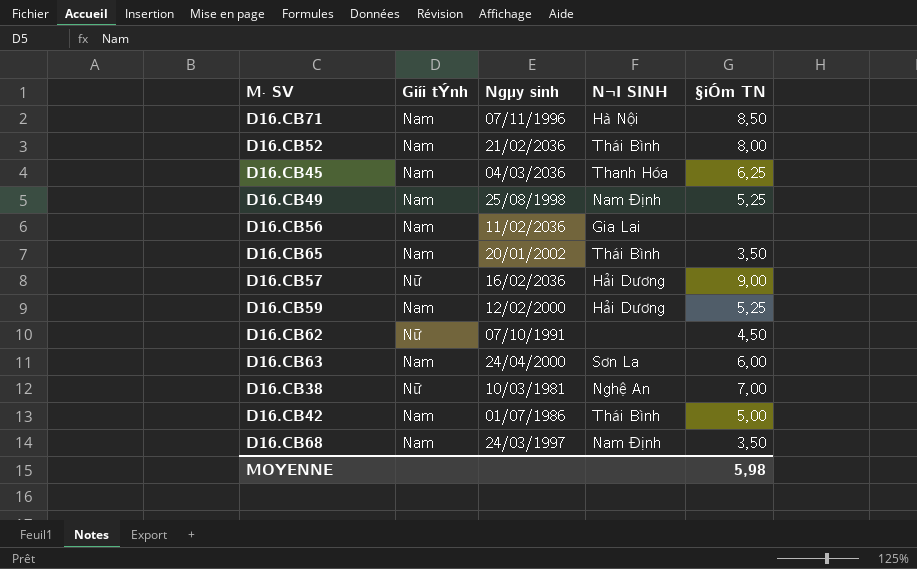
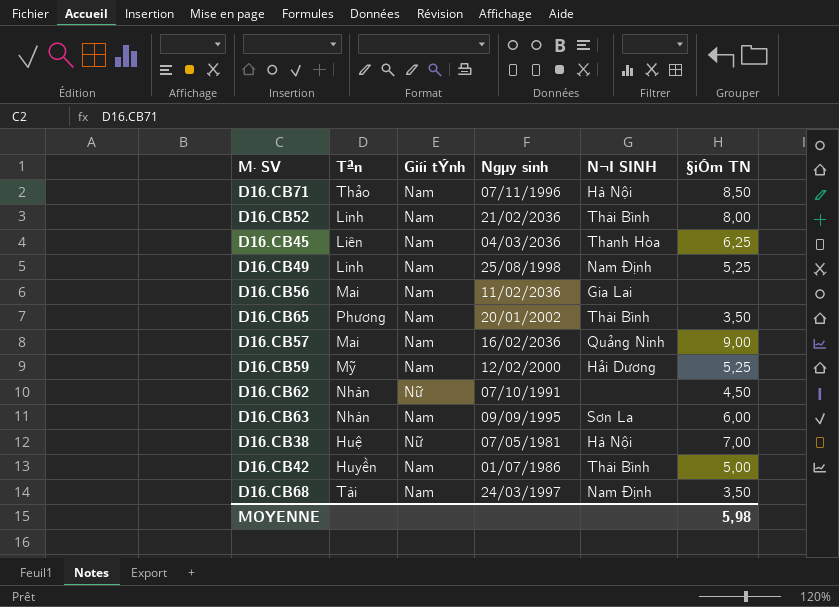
column Tªn | position: none -> 2
D16.CB57 | Giíi tÝnh: Nữ -> Nam
D16.CB57 | N¬I SINH: Hải Dương -> Quảng Ninh
D16.CB63 | Ngµy sinh: 24/04/2000 -> 09/09/1995
D16.CB38 | Ngµy sinh: 10/03/1981 -> 07/05/1981
D16.CB38 | N¬I SINH: Nghệ An -> Hà Nội

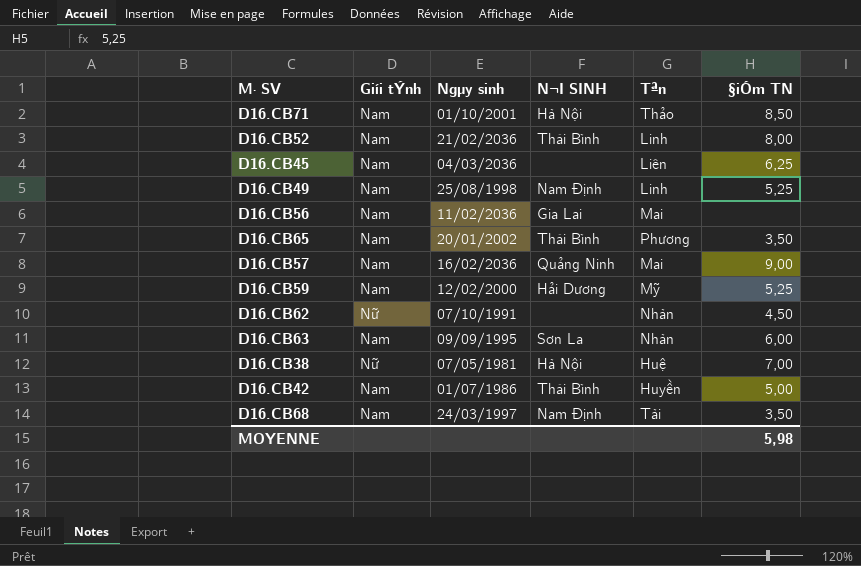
column Tªn | position: 2 -> 5
D16.CB71 | Ngµy sinh: 07/11/1996 -> 01/10/2001
D16.CB45 | N¬I SINH: Thanh Hóa -> none

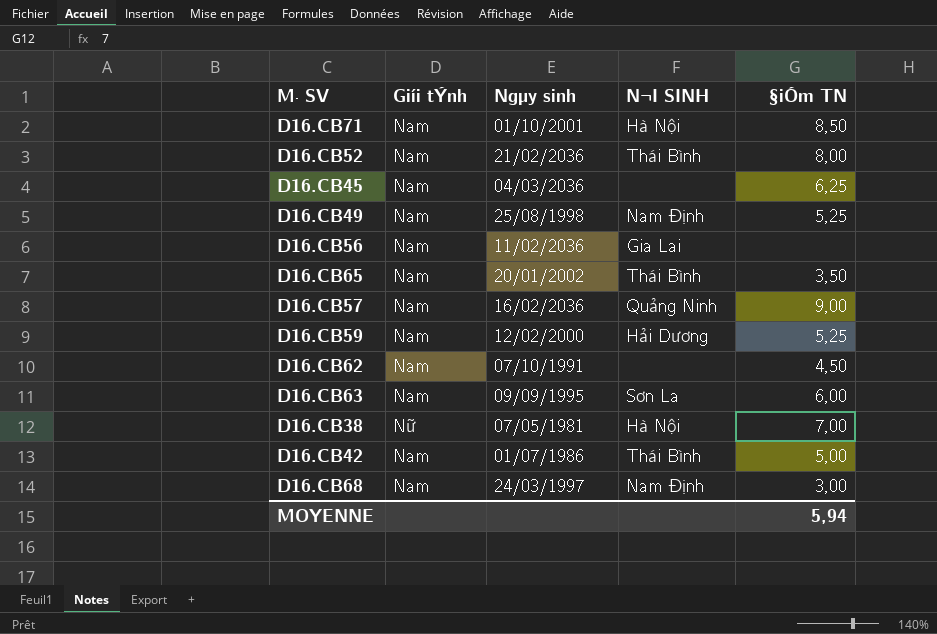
column Tªn | position: 5 -> none
D16.CB62 | Giíi tÝnh: Nữ -> Nam
D16.CB68 | §iÓm TN: 3,50 -> 3,00
MOYENNE | §iÓm TN: 5,98 -> 5,94

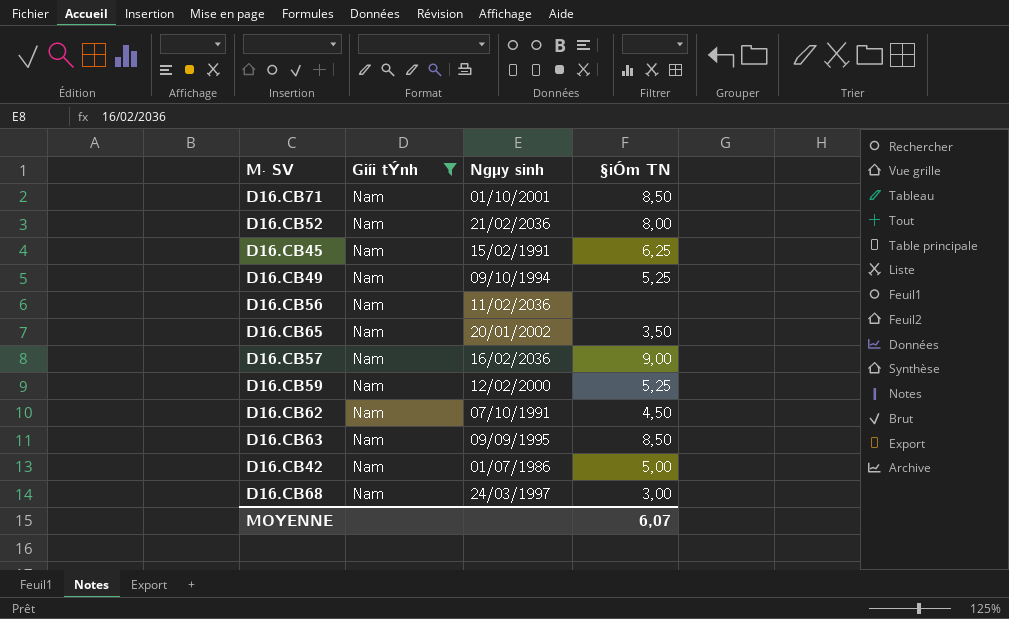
filter: none -> Giíi tÝnh = Nam
column N¬I SINH | position: 4 -> none
D16.CB45 | Ngµy sinh: 04/03/2036 -> 15/02/1991
D16.CB49 | Ngµy sinh: 25/08/1998 -> 09/10/1994
D16.CB63 | §iÓm TN: 6,00 -> 8,50
MOYENNE | §iÓm TN: 5,94 -> 6,07

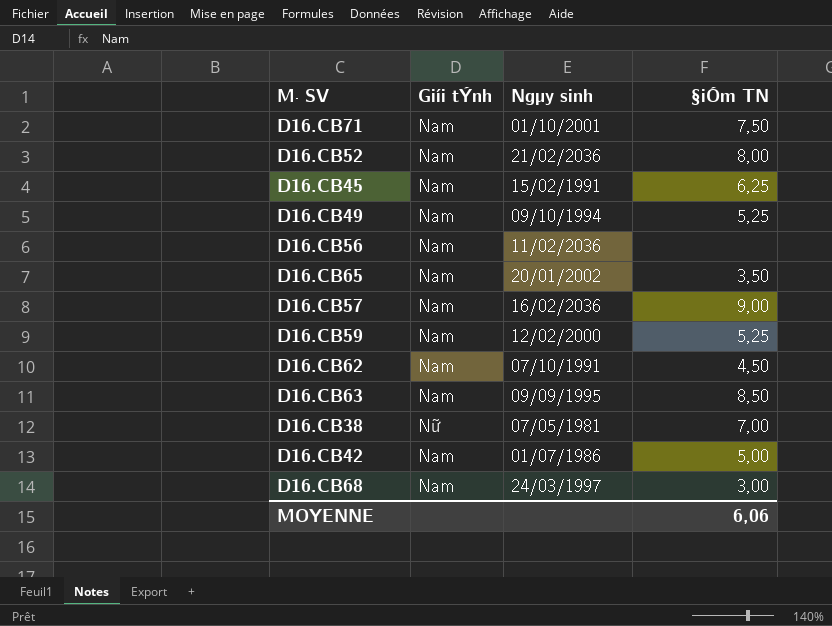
filter: Giíi tÝnh = Nam -> none
D16.CB71 | §iÓm TN: 8,50 -> 7,50
MOYENNE | §iÓm TN: 6,07 -> 6,06

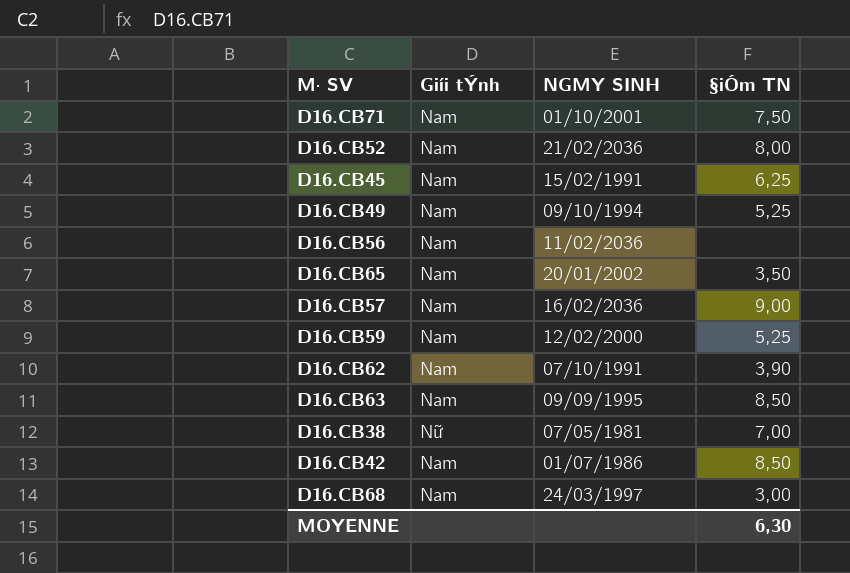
column name: Ngµy sinh -> NGΜY SINH
D16.CB62 | §iÓm TN: 4,50 -> 3,90
D16.CB42 | §iÓm TN: 5,00 -> 8,50
MOYENNE | §iÓm TN: 6,06 -> 6,30

